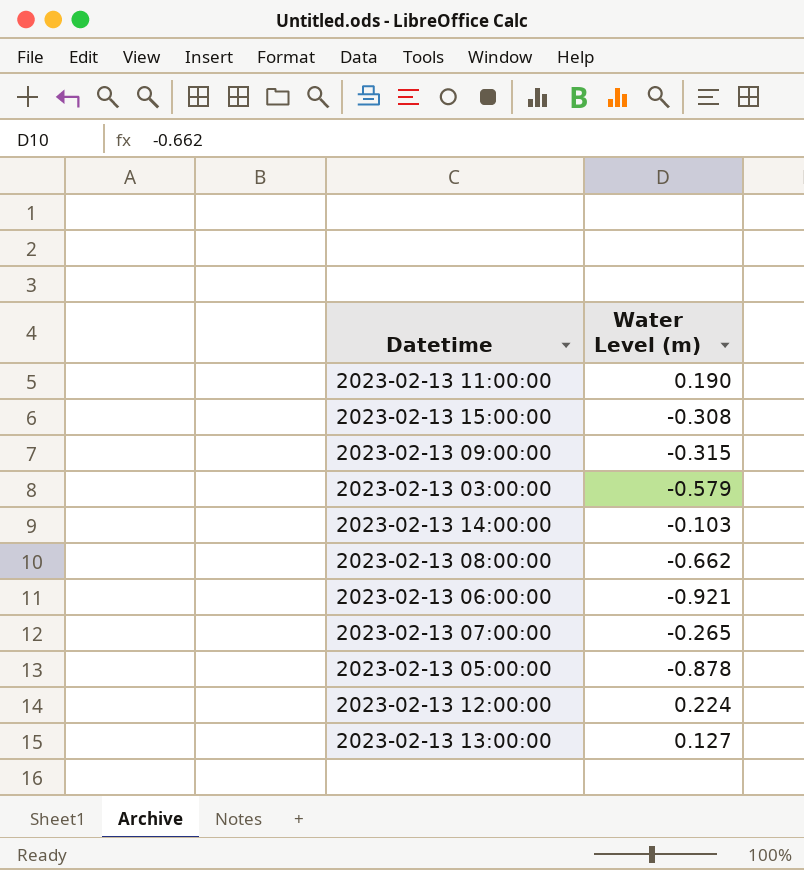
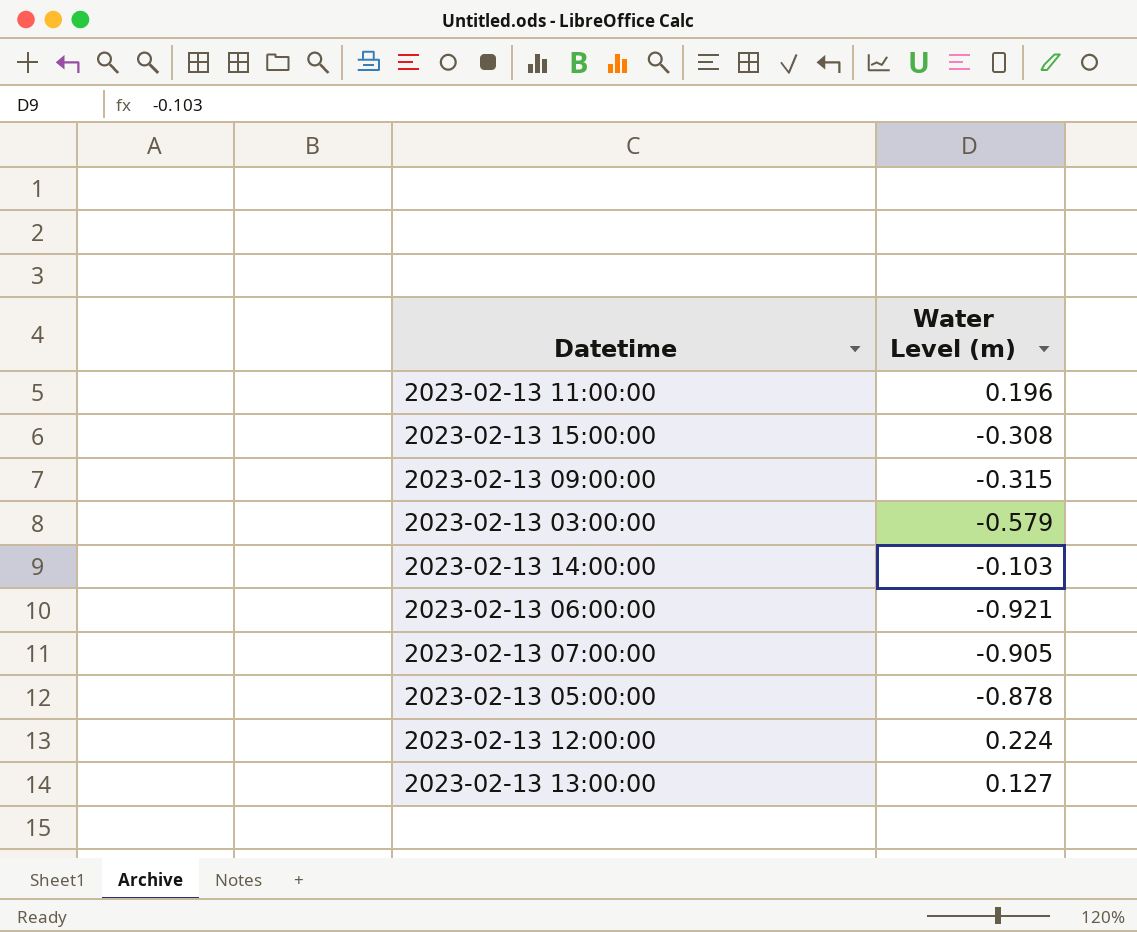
row 2023-02-13 08:00:00: -0.662 -> none
2023-02-13 11:00:00 | Water Level (m): 0.190 -> 0.196
2023-02-13 07:00:00 | Water Level (m): -0.265 -> -0.905

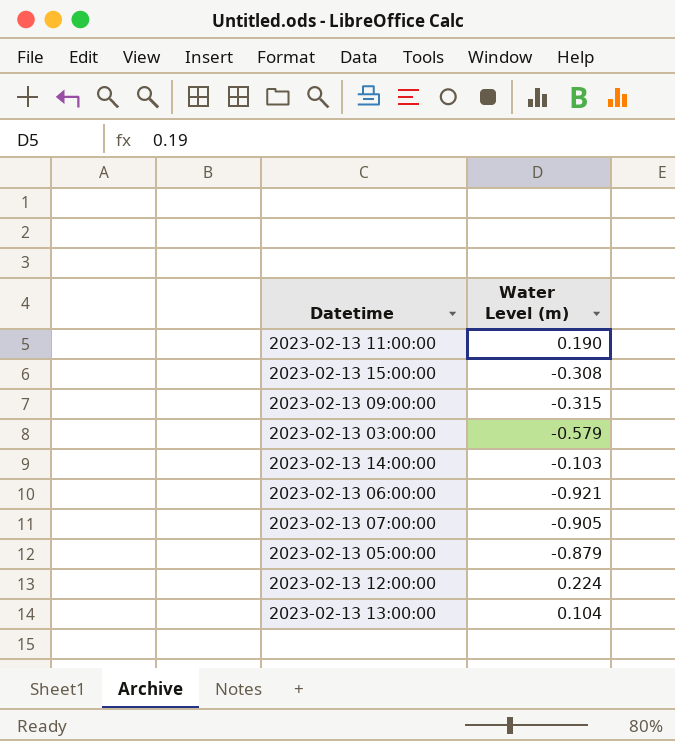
2023-02-13 11:00:00 | Water Level (m): 0.196 -> 0.190
2023-02-13 05:00:00 | Water Level (m): -0.878 -> -0.879
2023-02-13 13:00:00 | Water Level (m): 0.127 -> 0.104

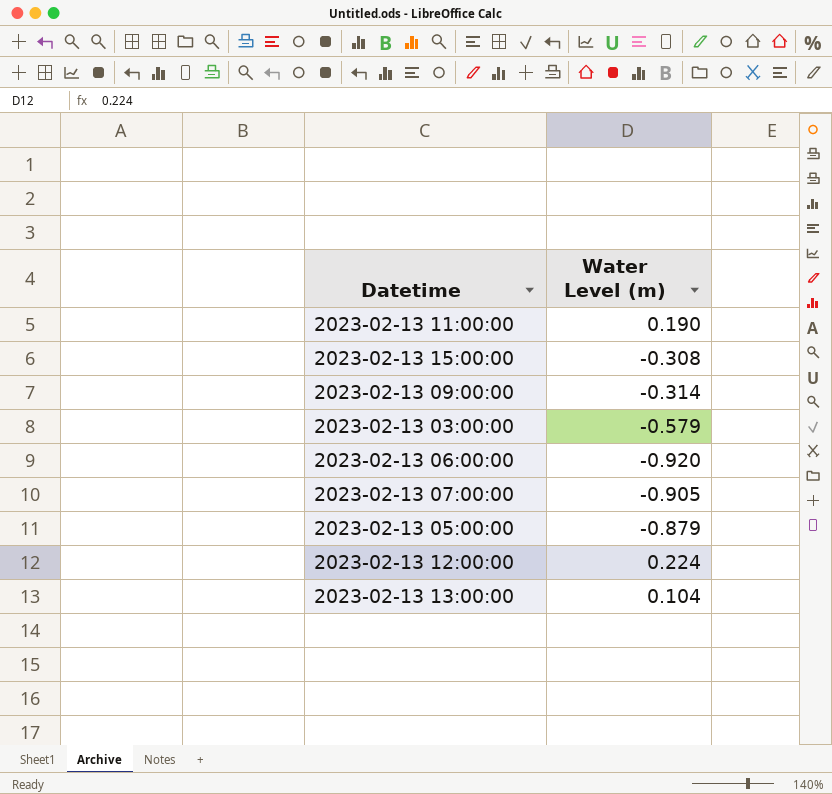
row 2023-02-13 14:00:00: -0.103 -> none
2023-02-13 09:00:00 | Water Level (m): -0.315 -> -0.314
2023-02-13 06:00:00 | Water Level (m): -0.921 -> -0.920

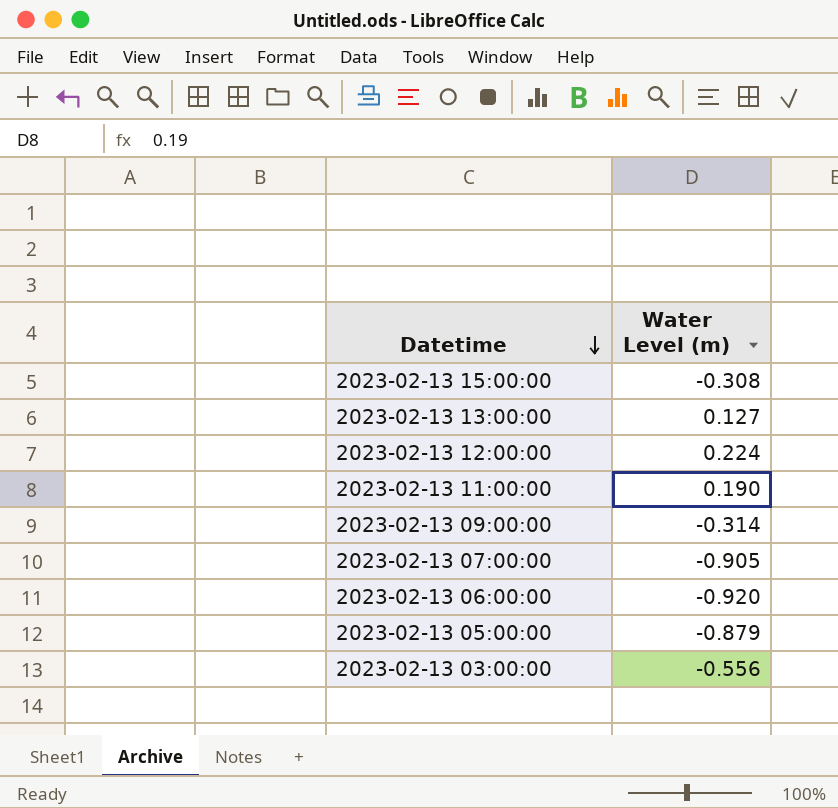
row order: none -> Datetime descending
2023-02-13 13:00:00 | Water Level (m): 0.104 -> 0.127
2023-02-13 03:00:00 | Water Level (m): -0.579 -> -0.556

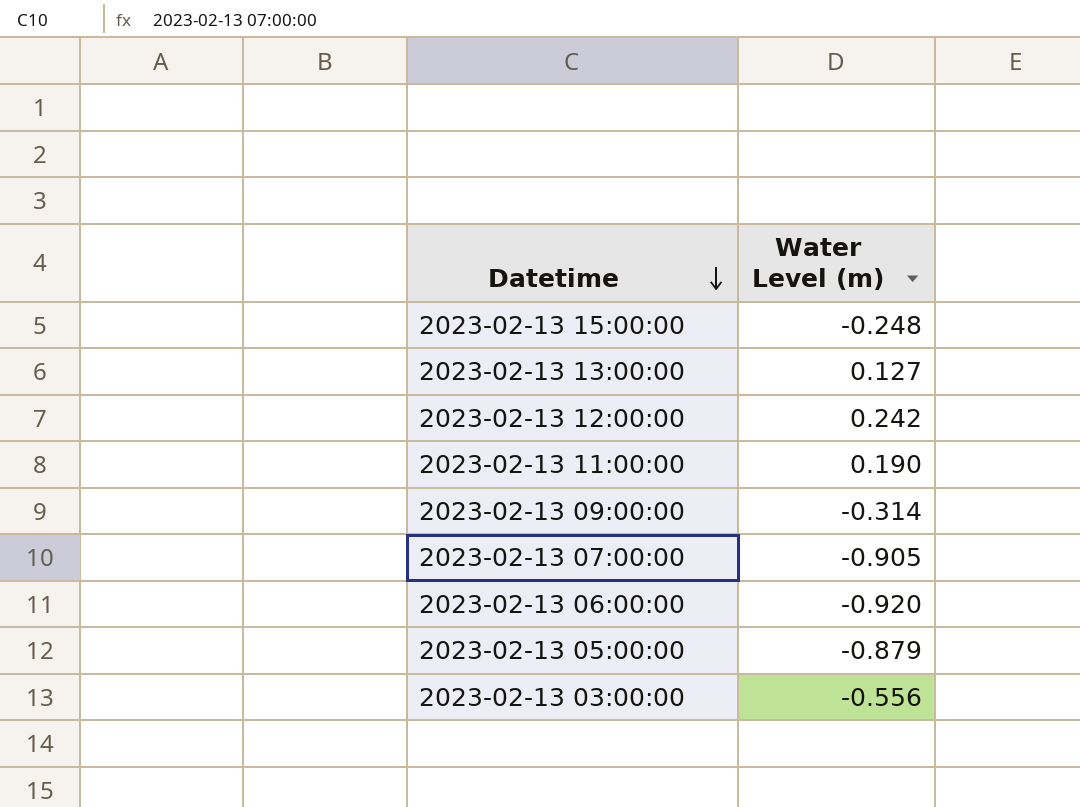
2023-02-13 15:00:00 | Water Level (m): -0.308 -> -0.248
2023-02-13 12:00:00 | Water Level (m): 0.224 -> 0.242

